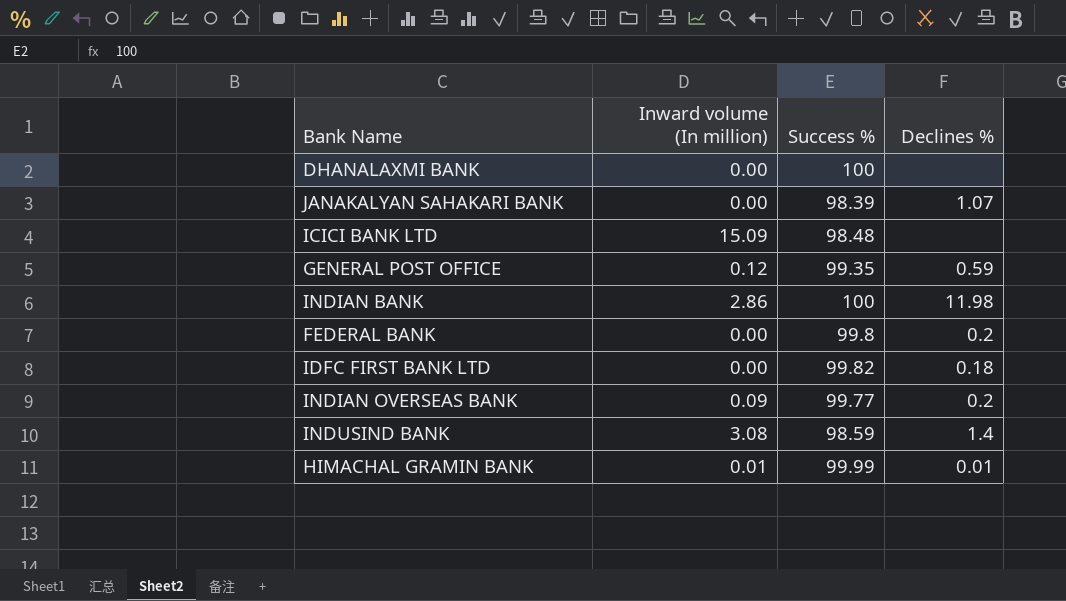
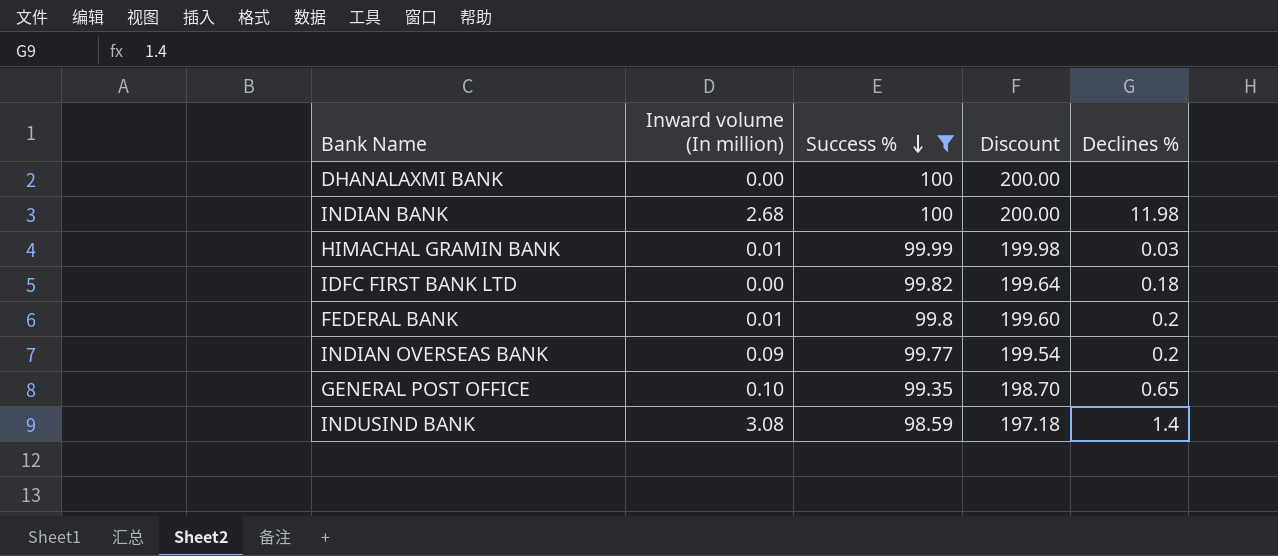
filter: none -> Success % >= 98.59
row order: none -> Success % descending
column Discount | formula: none -> [Success %] * 2
INDIAN BANK | Inward volume (In million): 2.86 -> 2.68
HIMACHAL GRAMIN BANK | Declines %: 0.01 -> 0.03
FEDERAL BANK | Inward volume (In million): 0.00 -> 0.01
GENERAL POST OFFICE | Inward volume (In million): 0.12 -> 0.10
GENERAL POST OFFICE | Declines %: 0.59 -> 0.65

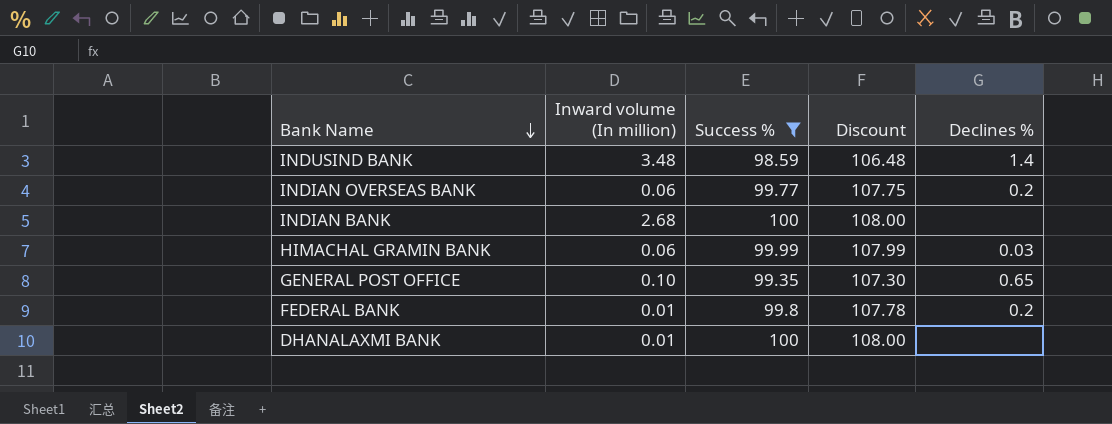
row order: Success % descending -> Bank Name descending
column Discount | formula: [Success %] * 2 -> [Success %] * 1.08
row IDFC FIRST BANK LTD: 0.00 | 99.82 | 199.64 | 0.18 -> none
INDUSIND BANK | Inward volume (In million): 3.08 -> 3.48
INDIAN OVERSEAS BANK | Inward volume (In million): 0.09 -> 0.06
INDIAN BANK | Declines %: 11.98 -> none
HIMACHAL GRAMIN BANK | Inward volume (In million): 0.01 -> 0.06
DHANALAXMI BANK | Inward volume (In million): 0.00 -> 0.01

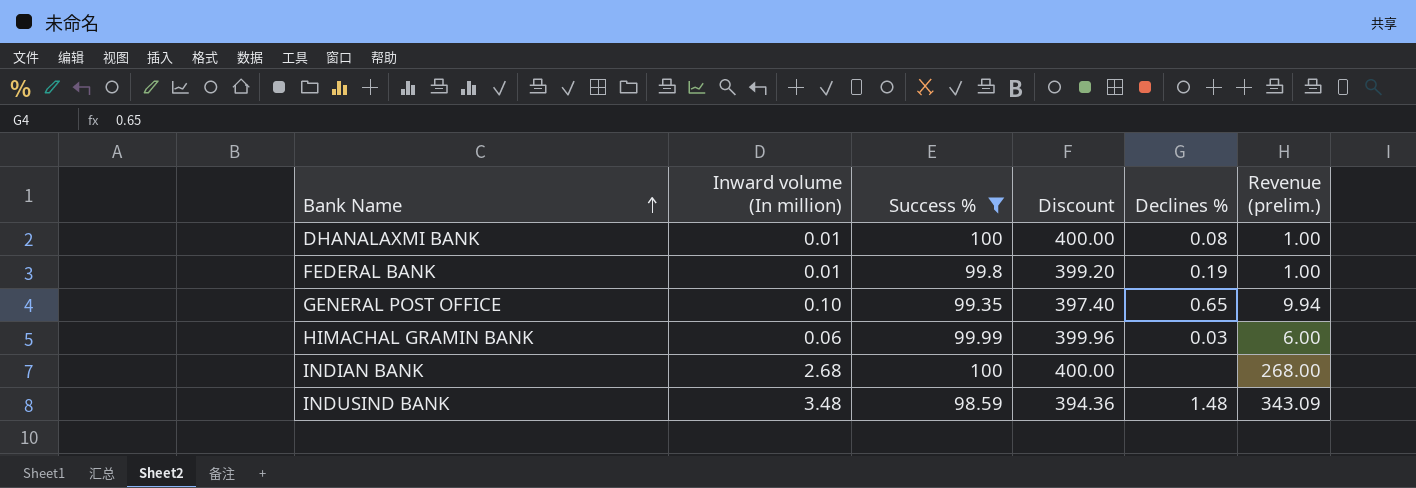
row order: Bank Name descending -> Bank Name ascending
column Discount | formula: [Success %] * 1.08 -> [Success %] * 4
column Revenue (prelim.) | formula: none -> [Inward volume (In million)] * [Success %]
row INDIAN OVERSEAS BANK: 0.06 | 99.77 | 107.75 | 0.2 -> none
DHANALAXMI BANK | Declines %: none -> 0.08
FEDERAL BANK | Declines %: 0.2 -> 0.19
INDUSIND BANK | Declines %: 1.4 -> 1.48

